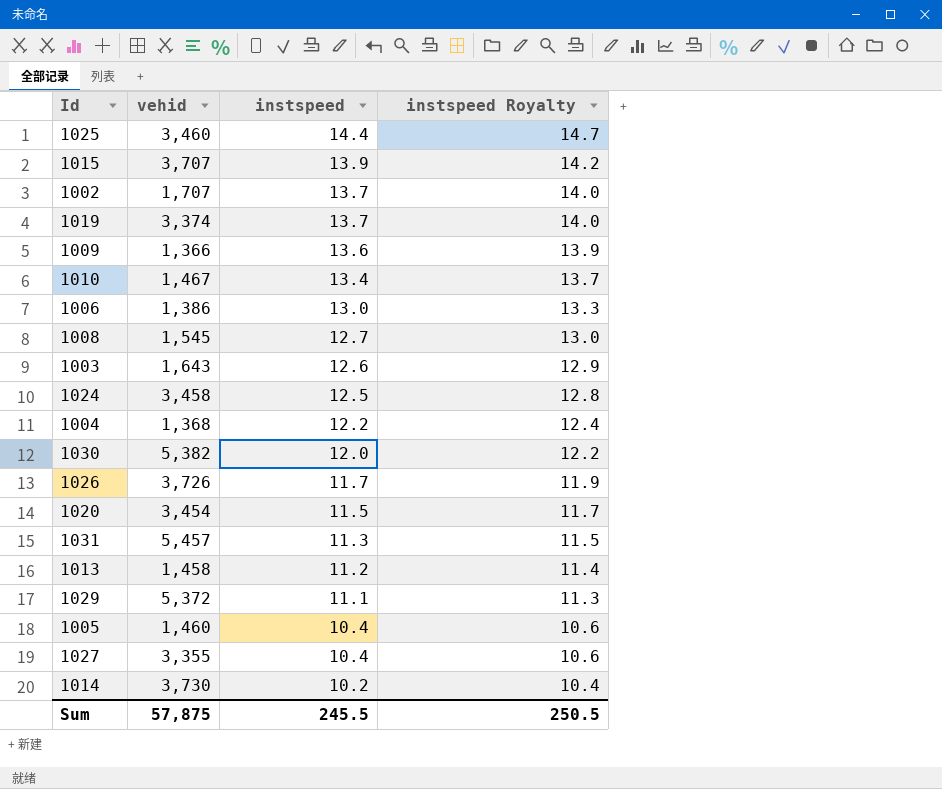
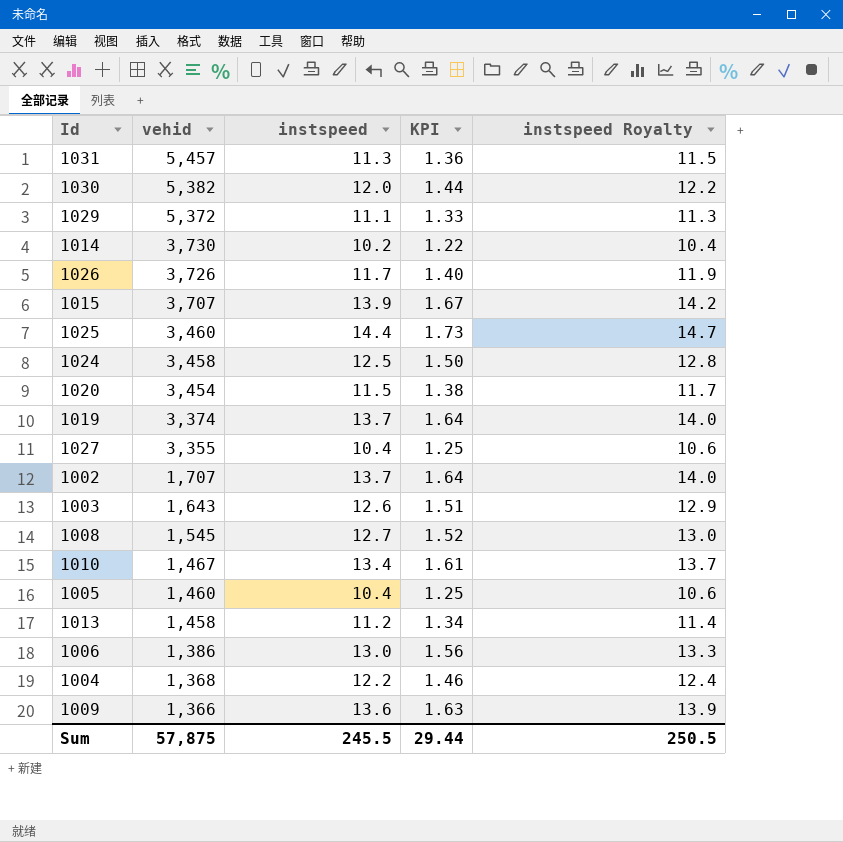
row order: instspeed descending -> vehid descending
column KPI | formula: none -> [instspeed] * 0.12

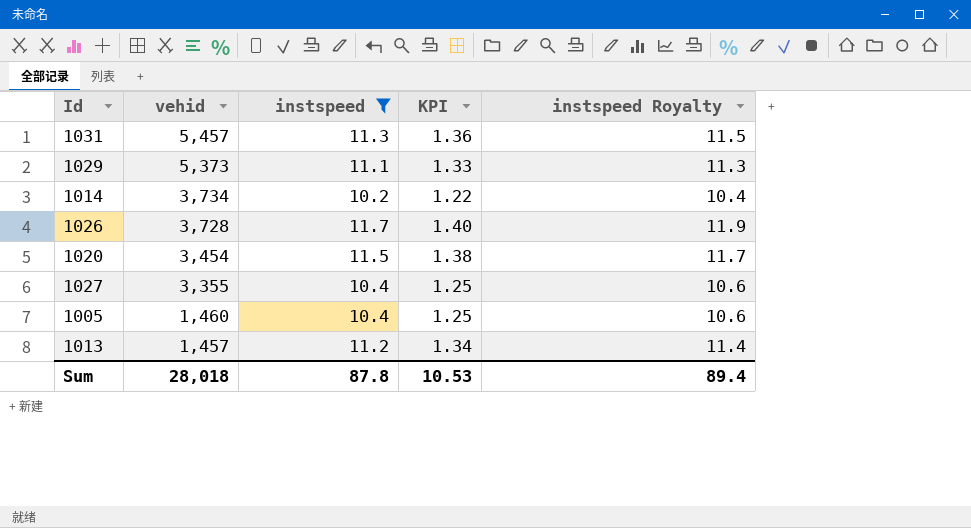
filter: none -> instspeed <= 11.7
1029 | vehid: 5,372 -> 5,373
1014 | vehid: 3,730 -> 3,734
1026 | vehid: 3,726 -> 3,728
1013 | vehid: 1,458 -> 1,457
Sum | vehid: 57,875 -> 28,018
Sum | instspeed: 245.5 -> 87.8
Sum | KPI: 29.44 -> 10.53
Sum | instspeed Royalty: 250.5 -> 89.4

